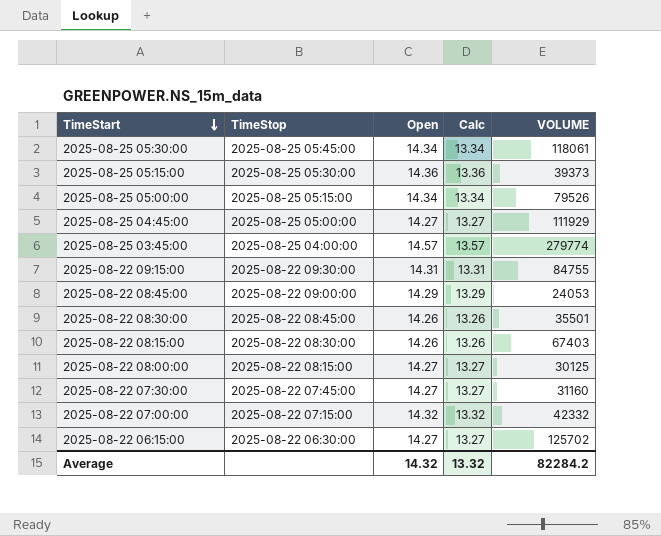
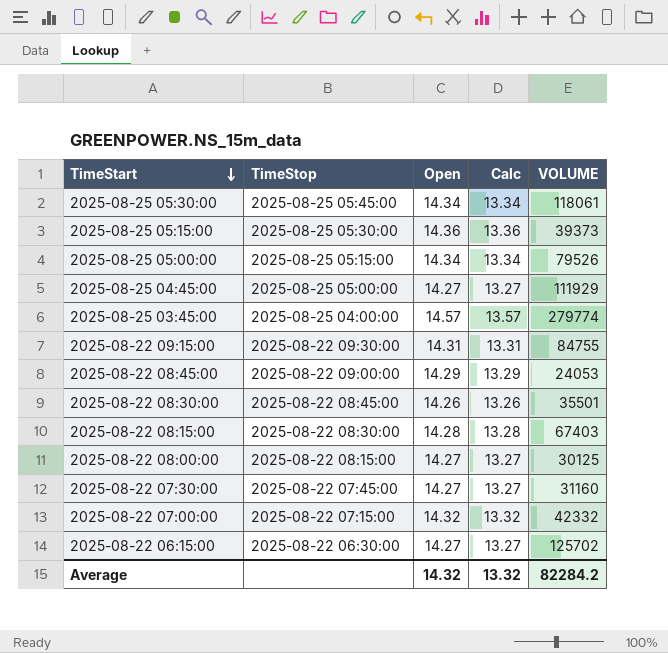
2025-08-22 08:15:00 | Open: 14.26 -> 14.28
2025-08-22 08:15:00 | Calc: 13.26 -> 13.28

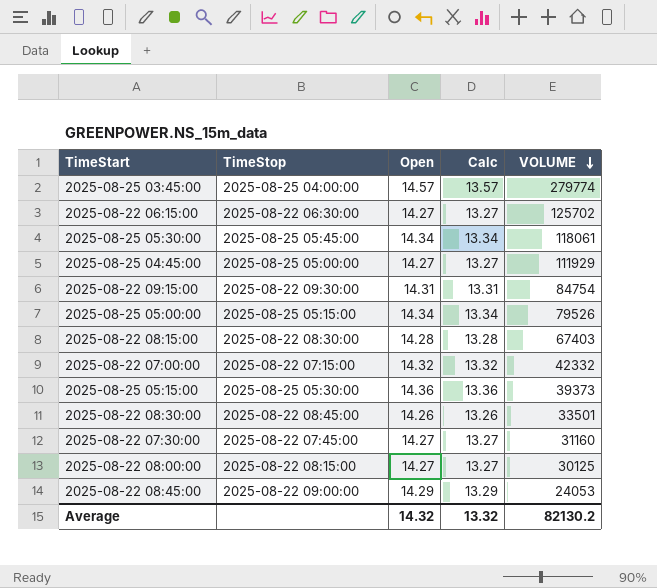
row order: TimeStart descending -> VOLUME descending
2025-08-22 09:15:00 | VOLUME: 84755 -> 84754
2025-08-22 08:30:00 | VOLUME: 35501 -> 33501
Average | VOLUME: 82284.2 -> 82130.2

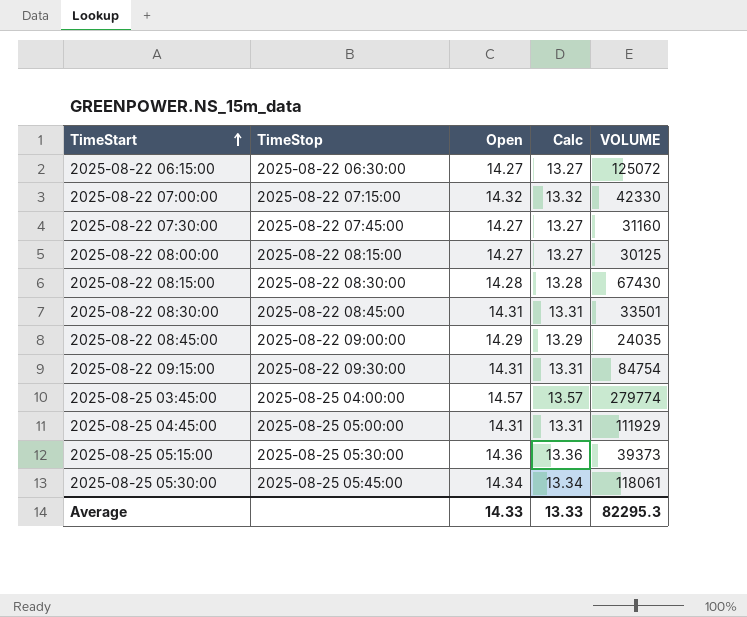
row order: VOLUME descending -> TimeStart ascending
row 2025-08-25 05:00:00: 2025-08-25 05:15:00 | 14.34 | 13.34 | 79526 -> none
2025-08-22 06:15:00 | VOLUME: 125702 -> 125072
2025-08-22 07:00:00 | VOLUME: 42332 -> 42330
2025-08-22 08:15:00 | VOLUME: 67403 -> 67430
2025-08-22 08:30:00 | Open: 14.26 -> 14.31
2025-08-22 08:30:00 | Calc: 13.26 -> 13.31
2025-08-22 08:45:00 | VOLUME: 24053 -> 24035
2025-08-25 04:45:00 | Open: 14.27 -> 14.31
2025-08-25 04:45:00 | Calc: 13.27 -> 13.31
Average | Open: 14.32 -> 14.33
Average | Calc: 13.32 -> 13.33
Average | VOLUME: 82130.2 -> 82295.3

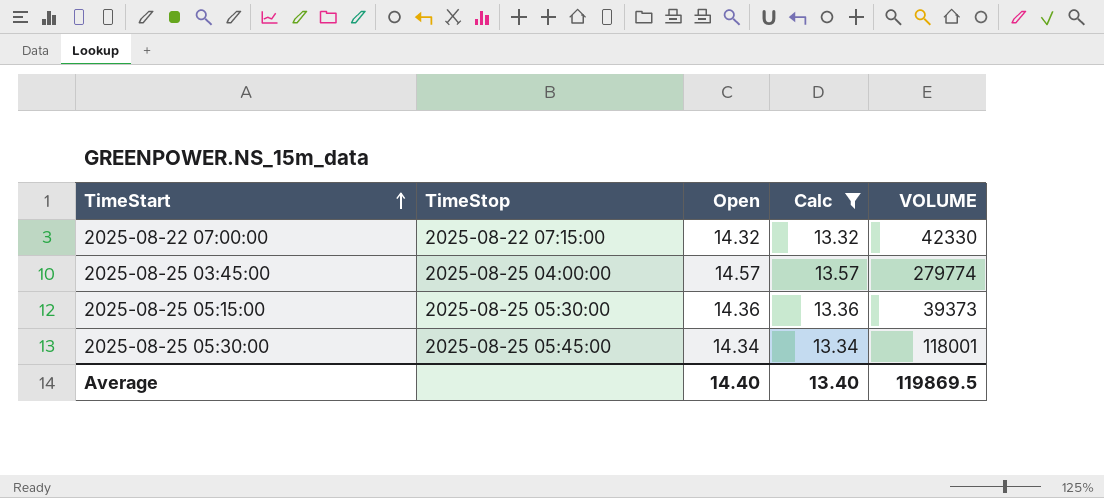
filter: none -> Calc >= 13.32
2025-08-25 05:30:00 | VOLUME: 118061 -> 118001
Average | Open: 14.33 -> 14.40
Average | Calc: 13.33 -> 13.40
Average | VOLUME: 82295.3 -> 119869.5

